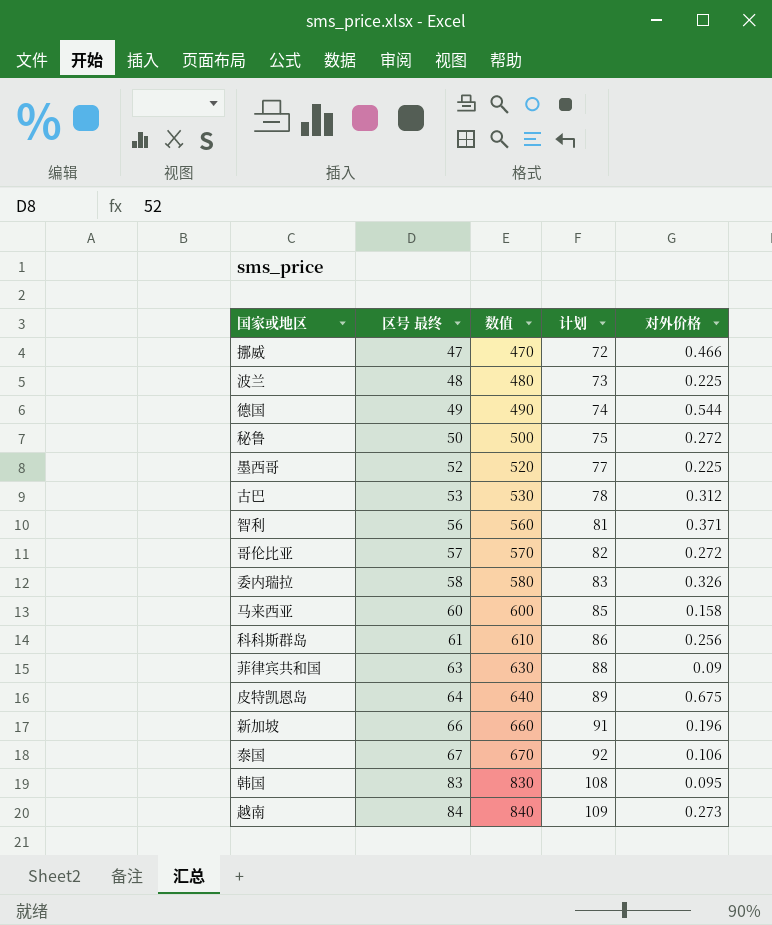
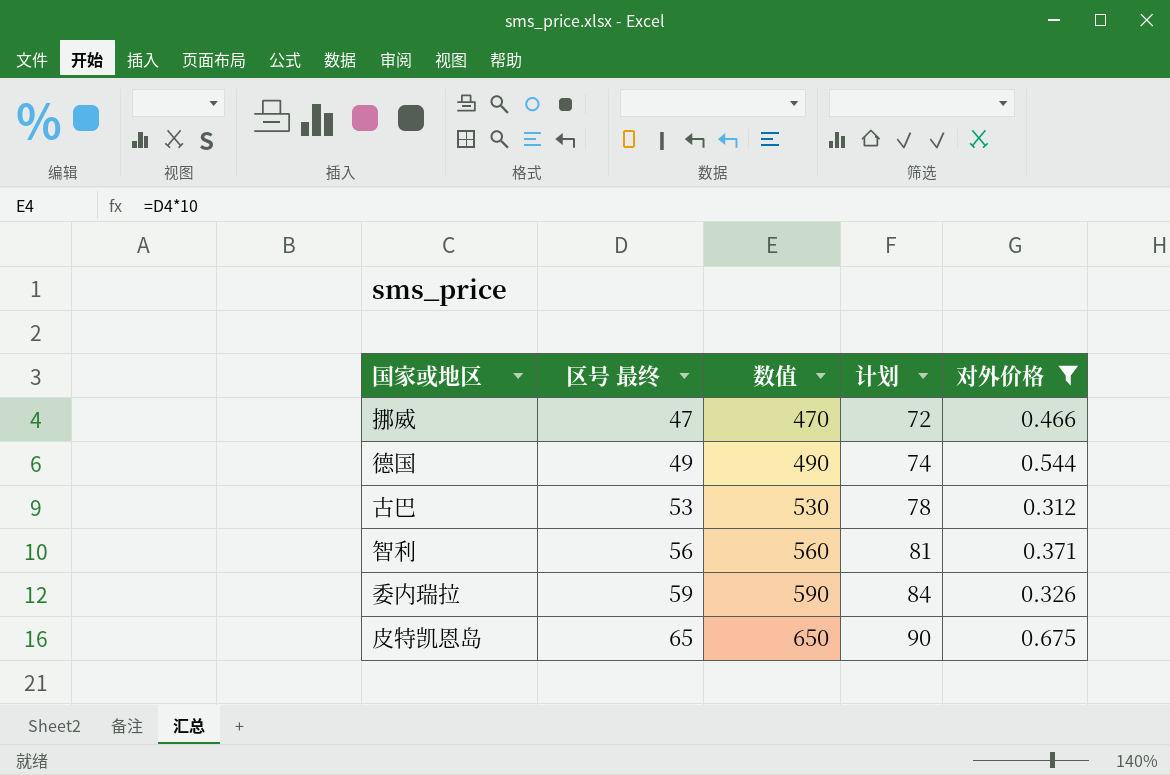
filter: none -> 对外价格 >= 0.312
委内瑞拉 | 区号 最终: 58 -> 59
委内瑞拉 | 数值: 580 -> 590
委内瑞拉 | 计划: 83 -> 84
皮特凯恩岛 | 区号 最终: 64 -> 65
皮特凯恩岛 | 数值: 640 -> 650
皮特凯恩岛 | 计划: 89 -> 90

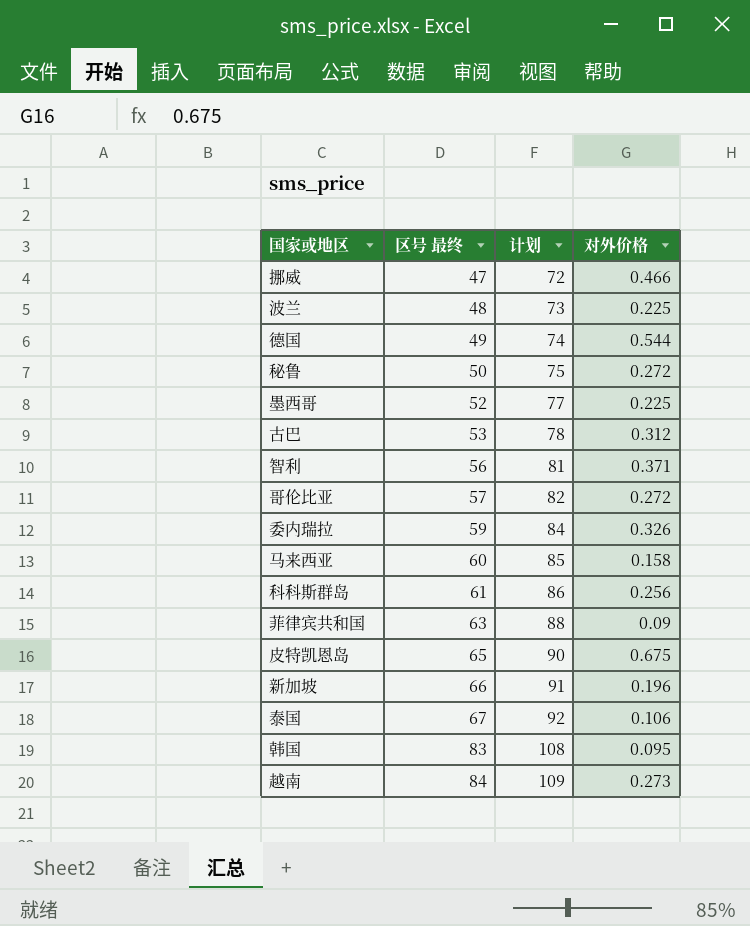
filter: 对外价格 >= 0.312 -> none
column 数值 | formula: [区号 最终] * 10 -> none

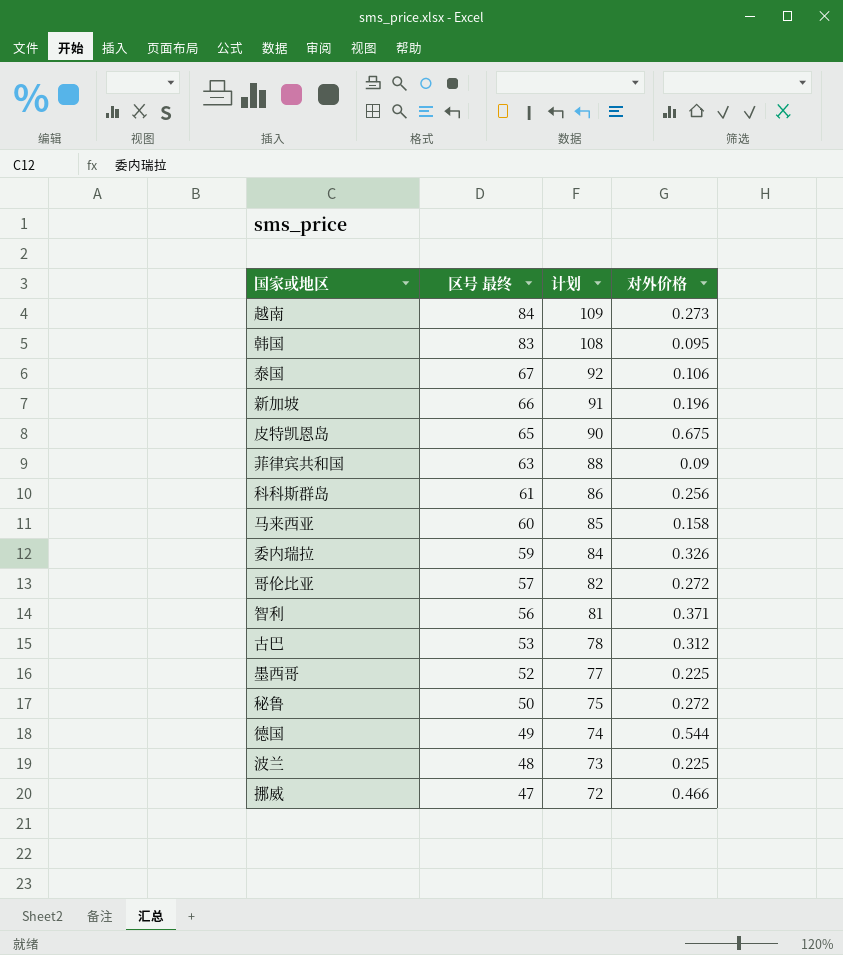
row order: 区号 最终 ascending -> 区号 最终 descending

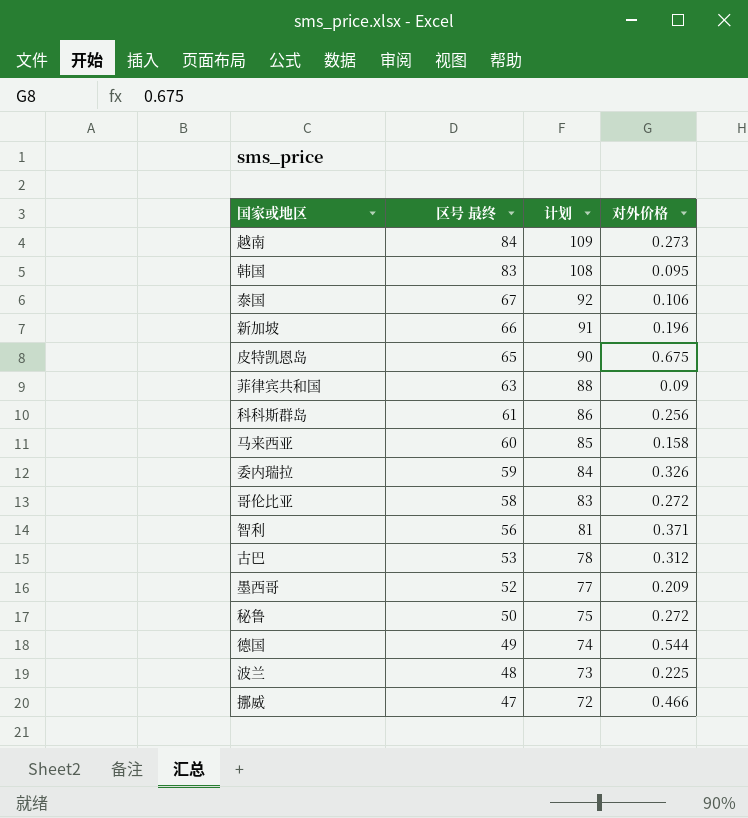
哥伦比亚 | 区号 最终: 57 -> 58
哥伦比亚 | 计划: 82 -> 83
墨西哥 | 对外价格: 0.225 -> 0.209

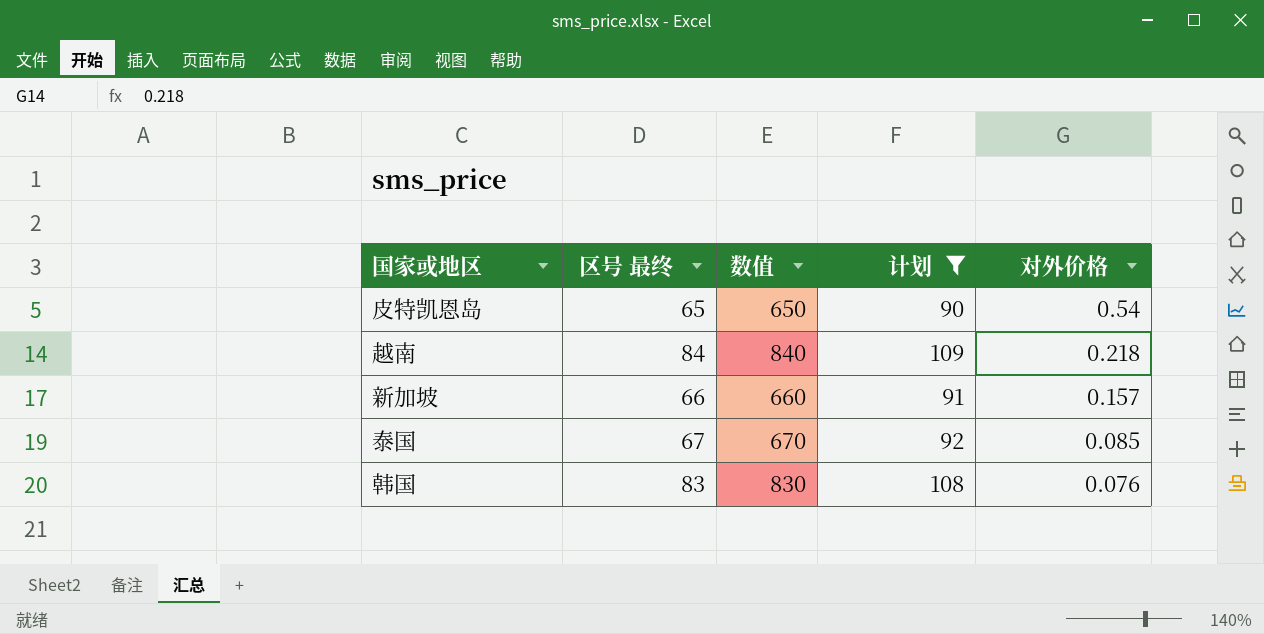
filter: none -> 计划 >= 90
row order: 区号 最终 descending -> 对外价格 descending
column 数值 | formula: none -> [区号 最终] * 10
皮特凯恩岛 | 对外价格: 0.675 -> 0.54
越南 | 对外价格: 0.273 -> 0.218
新加坡 | 对外价格: 0.196 -> 0.157
泰国 | 对外价格: 0.106 -> 0.085
韩国 | 对外价格: 0.095 -> 0.076

